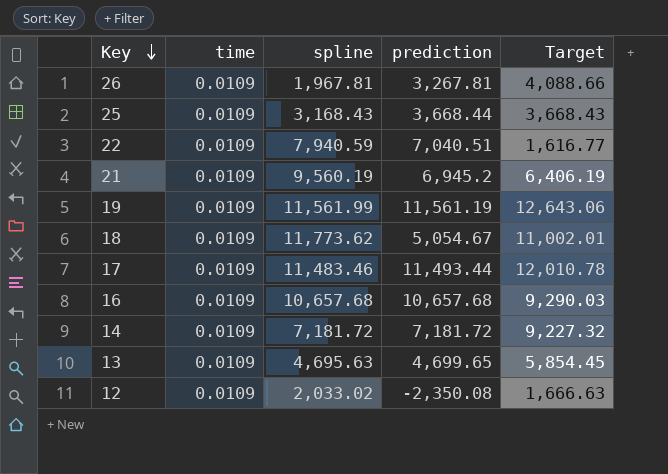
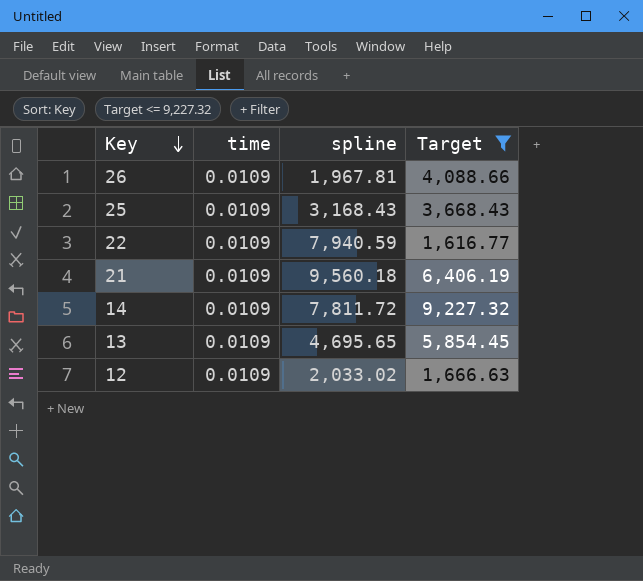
filter: none -> Target <= 9,227.32
column prediction | position: 4 -> none
21 | spline: 9,560.19 -> 9,560.18
14 | spline: 7,181.72 -> 7,811.72
13 | spline: 4,695.63 -> 4,695.65

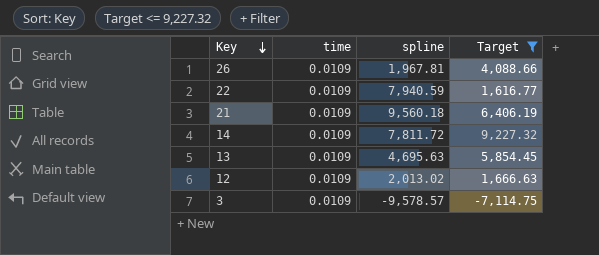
row 25: 0.0109 | 3,168.43 | 3,668.43 -> none
13 | spline: 4,695.65 -> 4,695.63
12 | spline: 2,033.02 -> 2,013.02
row 3: none -> 0.0109 | -9,578.57 | -7,114.75

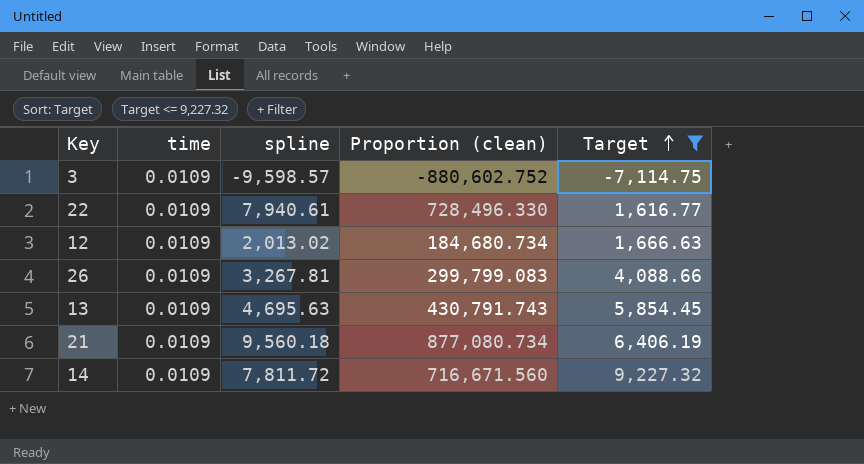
row order: Key descending -> Target ascending
column Proportion (clean) | formula: none -> [spline] / [time]
3 | spline: -9,578.57 -> -9,598.57
22 | spline: 7,940.59 -> 7,940.61
26 | spline: 1,967.81 -> 3,267.81

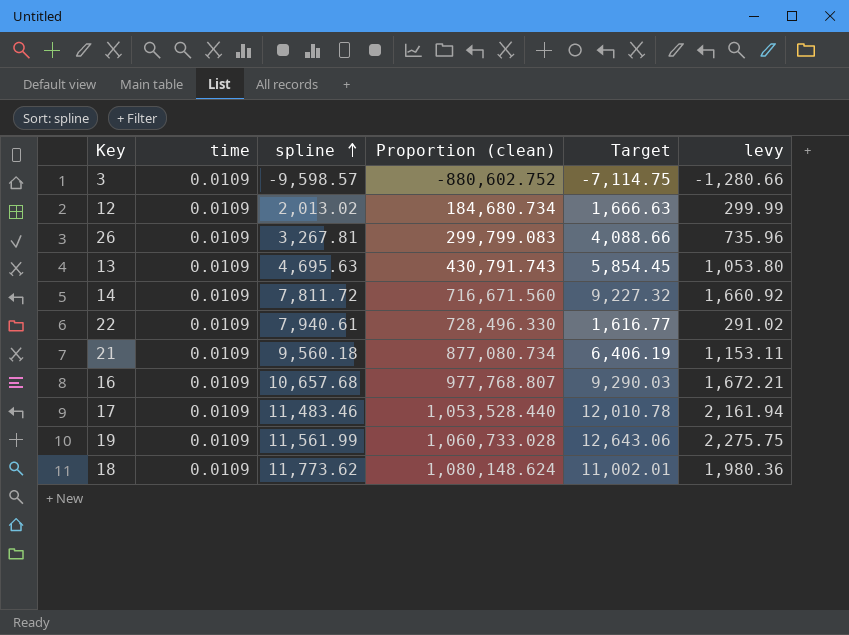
filter: Target <= 9,227.32 -> none
row order: Target ascending -> spline ascending
column levy | formula: none -> [Target] * 0.18

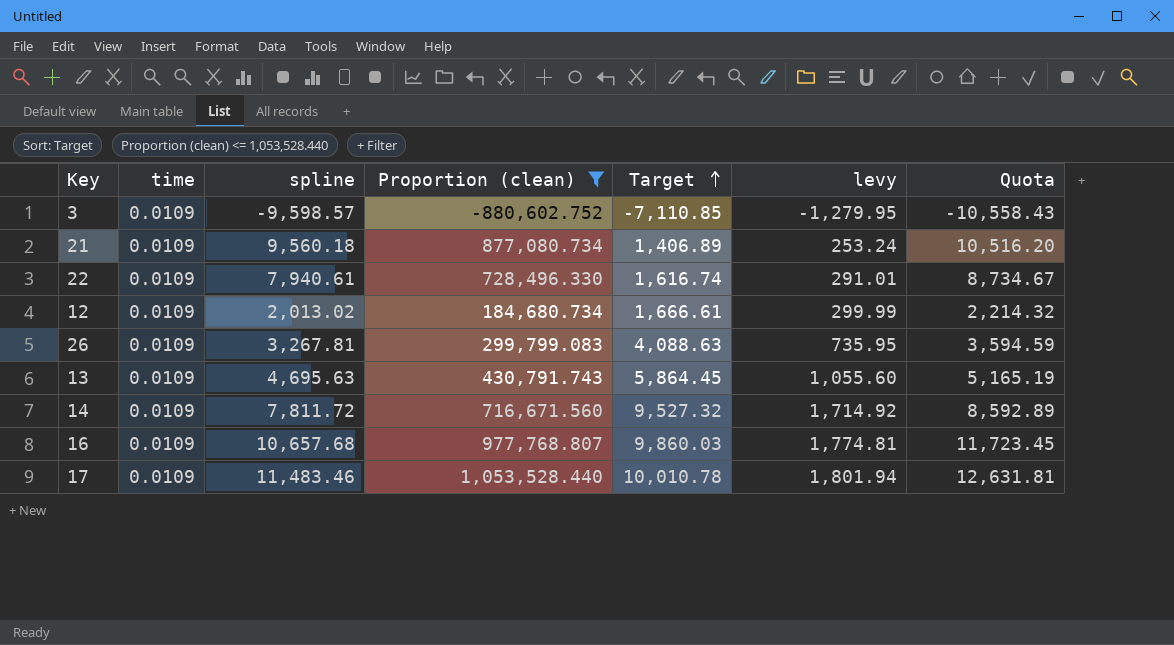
filter: none -> Proportion (clean) <= 1,053,528.440
row order: spline ascending -> Target ascending
column Quota | formula: none -> [spline] * 1.1
3 | Target: -7,114.75 -> -7,110.85
3 | levy: -1,280.66 -> -1,279.95
21 | Target: 6,406.19 -> 1,406.89
21 | levy: 1,153.11 -> 253.24
22 | Target: 1,616.77 -> 1,616.74
22 | levy: 291.02 -> 291.01
12 | Target: 1,666.63 -> 1,666.61
26 | Target: 4,088.66 -> 4,088.63
26 | levy: 735.96 -> 735.95
13 | Target: 5,854.45 -> 5,864.45
13 | levy: 1,053.80 -> 1,055.60
14 | Target: 9,227.32 -> 9,527.32
14 | levy: 1,660.92 -> 1,714.92
16 | Target: 9,290.03 -> 9,860.03
16 | levy: 1,672.21 -> 1,774.81
17 | Target: 12,010.78 -> 10,010.78
17 | levy: 2,161.94 -> 1,801.94

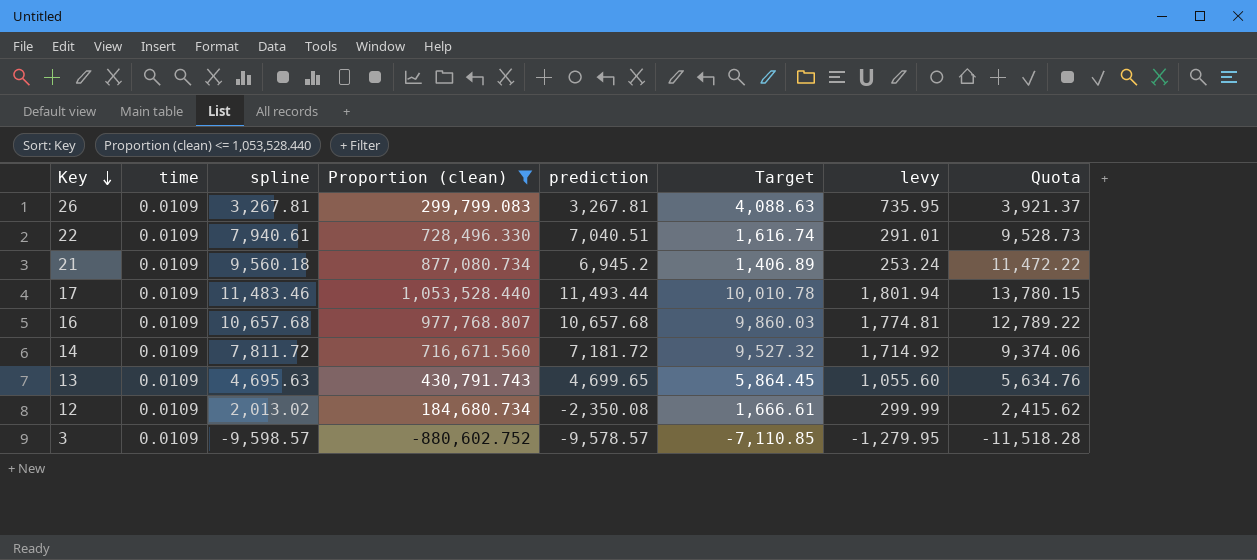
row order: Target ascending -> Key descending
column prediction | position: none -> 5
column Quota | formula: [spline] * 1.1 -> [spline] * 1.2

